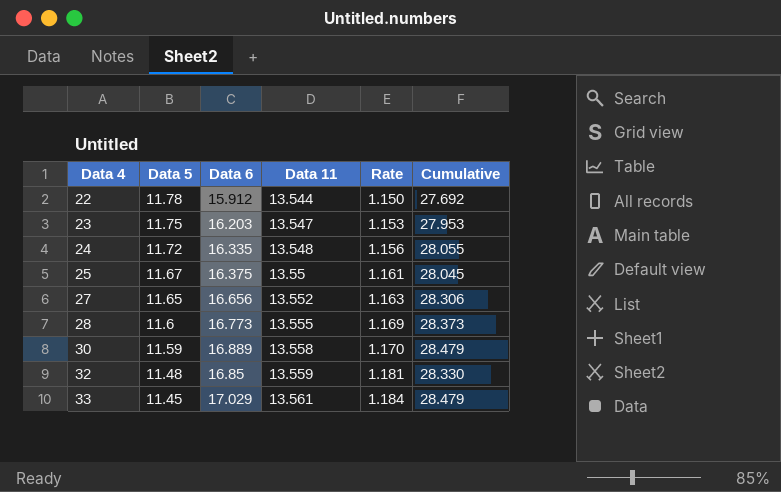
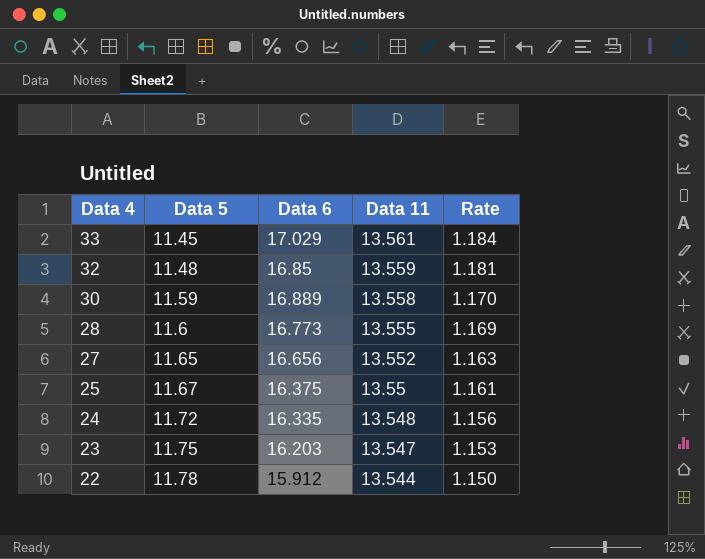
row order: Data 4 ascending -> Data 4 descending
column Cumulative | formula: [Data 5] + [Data 6] -> none

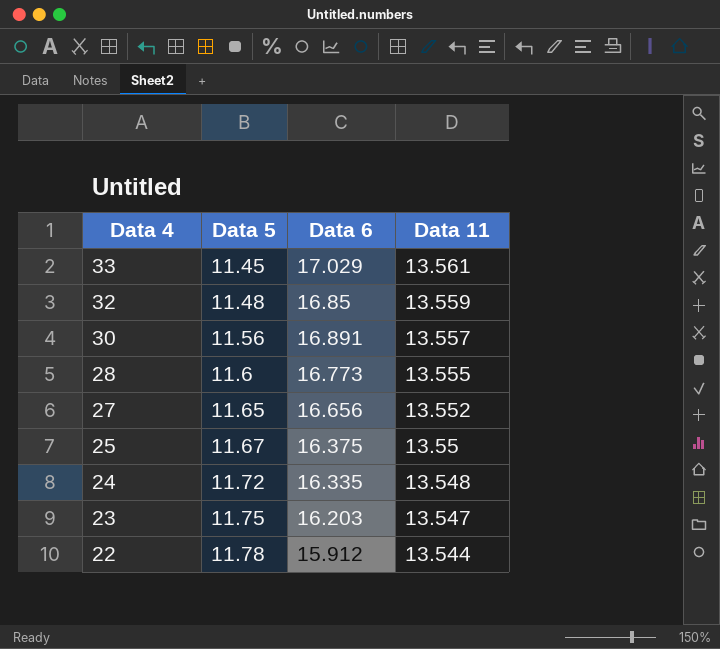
column Rate | formula: [Data 11] / [Data 5] -> none
30 | Data 5: 11.59 -> 11.56
30 | Data 6: 16.889 -> 16.891
30 | Data 11: 13.558 -> 13.557

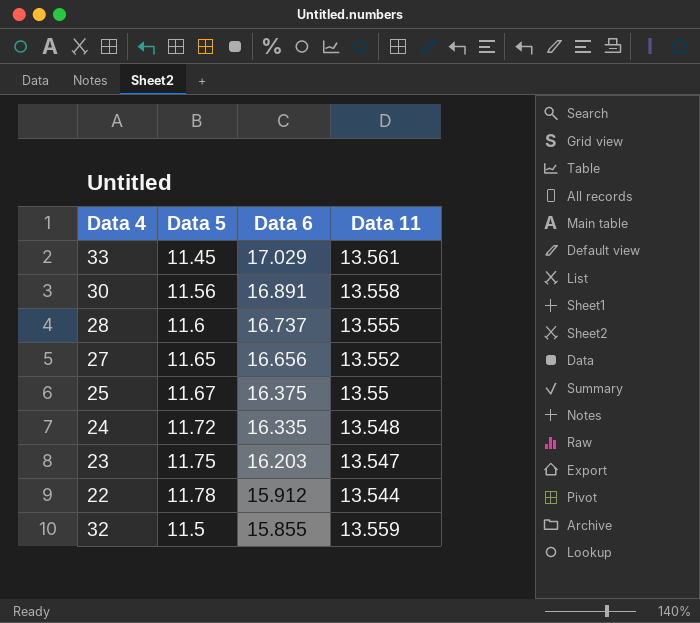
row order: Data 4 descending -> Data 6 descending
30 | Data 11: 13.557 -> 13.558
28 | Data 6: 16.773 -> 16.737
32 | Data 5: 11.48 -> 11.5
32 | Data 6: 16.85 -> 15.855

